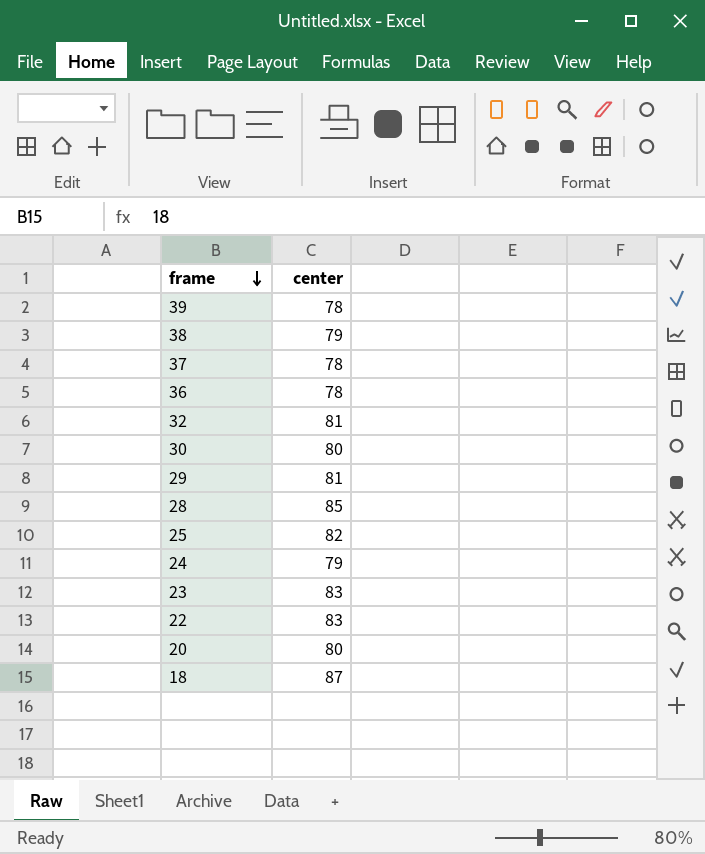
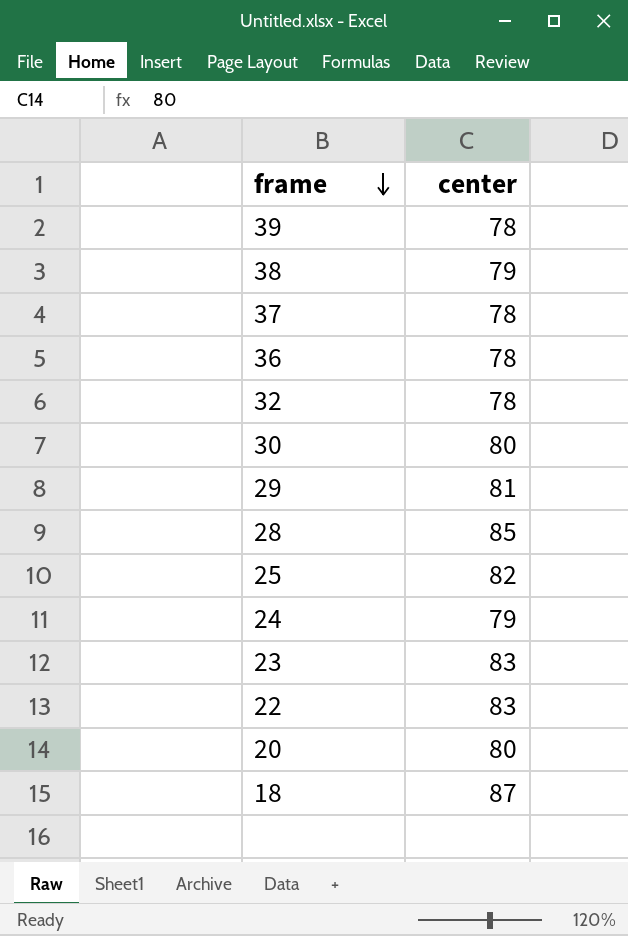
32 | center: 81 -> 78

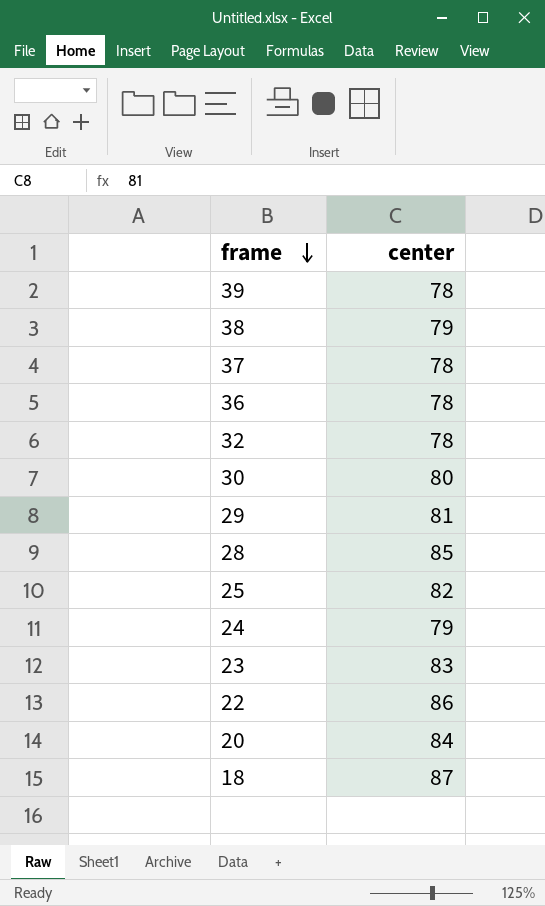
22 | center: 83 -> 86
20 | center: 80 -> 84

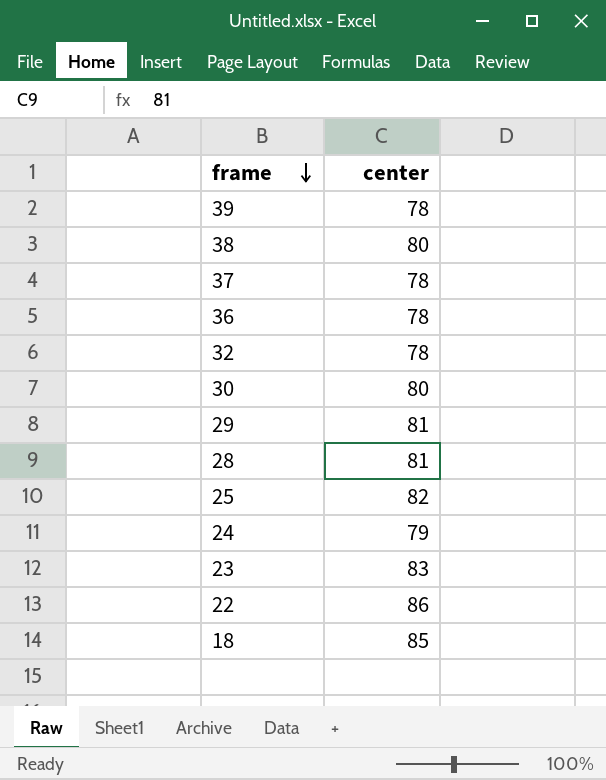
row 20: 84 -> none
38 | center: 79 -> 80
28 | center: 85 -> 81
18 | center: 87 -> 85

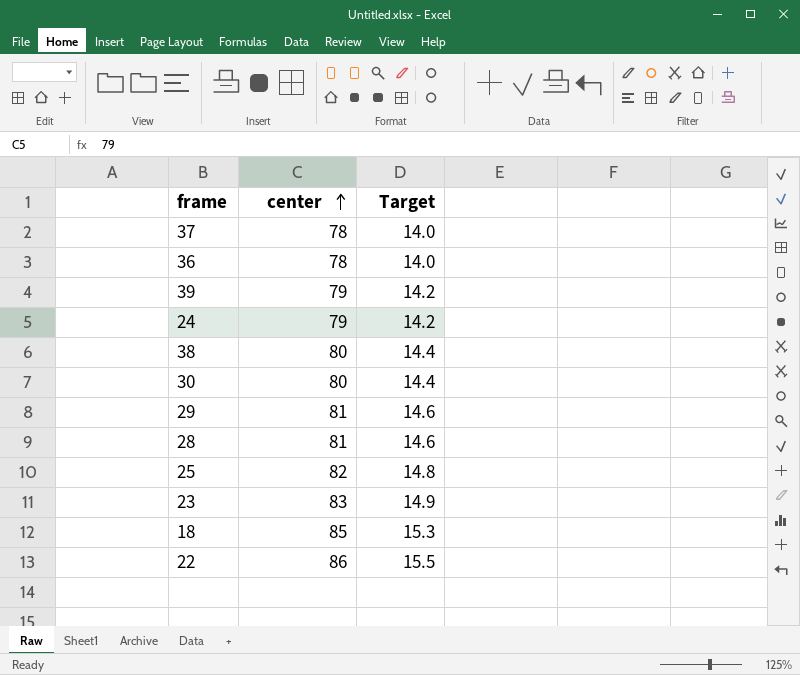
row order: frame descending -> center ascending
column Target | formula: none -> [center] * 0.18
row 32: 78 -> none
39 | center: 78 -> 79

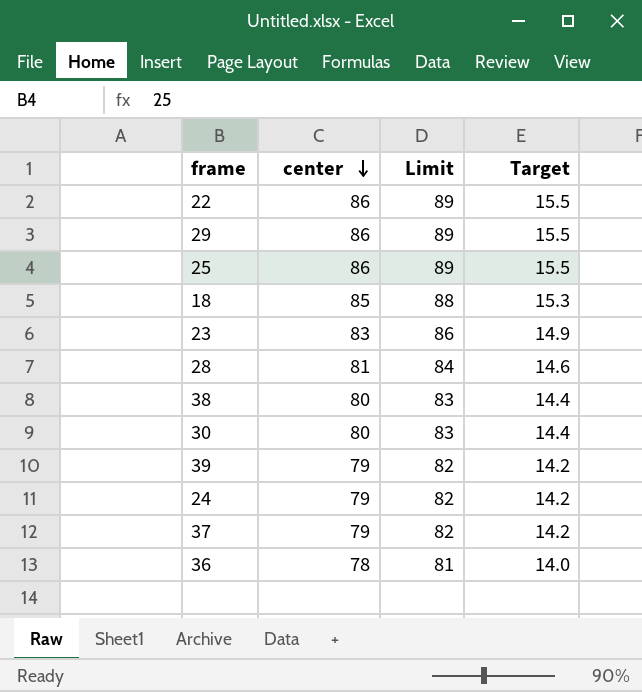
row order: center ascending -> center descending
column Limit | formula: none -> [center] + 3
29 | center: 81 -> 86
29 | Target: 14.6 -> 15.5
25 | center: 82 -> 86
25 | Target: 14.8 -> 15.5
37 | center: 78 -> 79
37 | Target: 14.0 -> 14.2

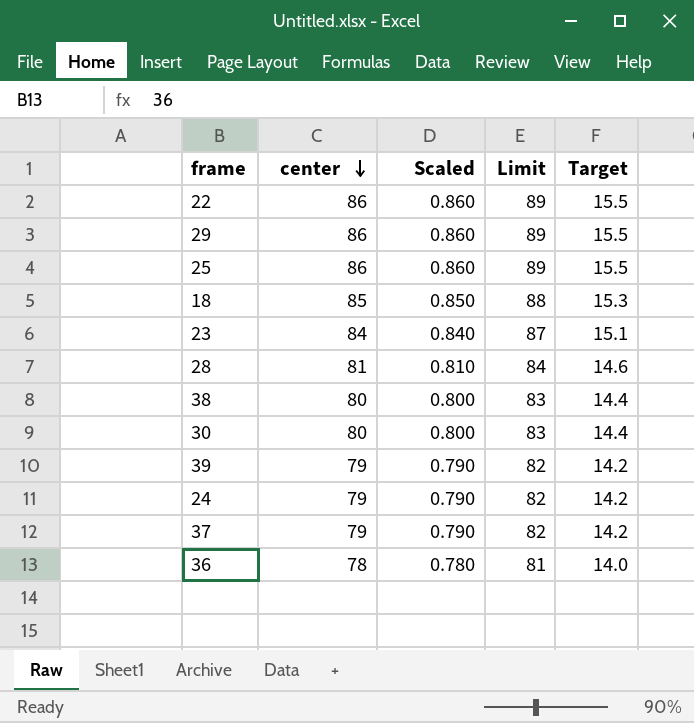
column Scaled | formula: none -> [center] * 0.01
23 | center: 83 -> 84
23 | Limit: 86 -> 87
23 | Target: 14.9 -> 15.1

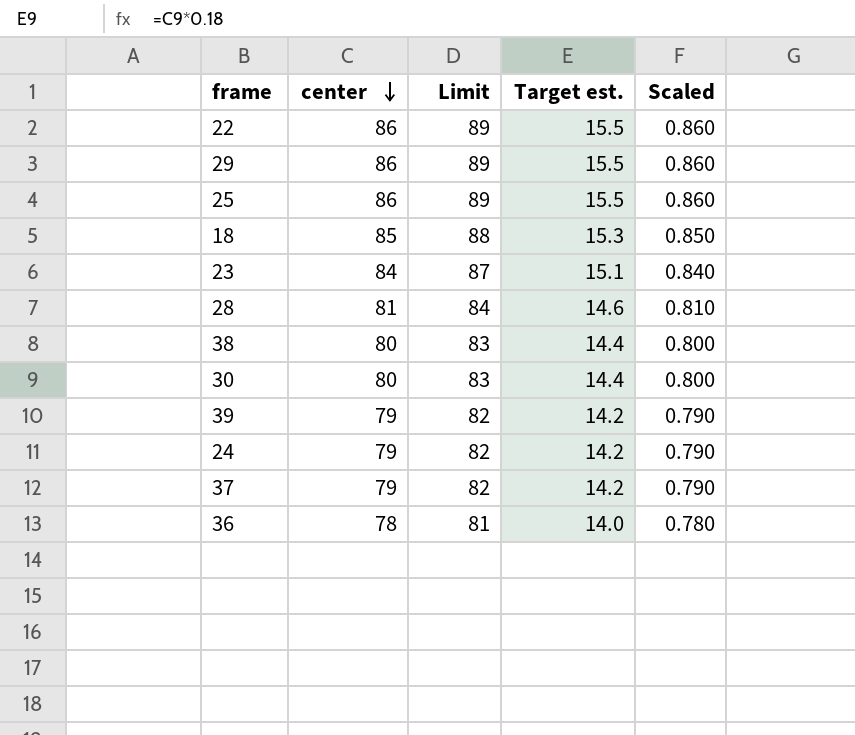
column name: Target -> Target est.
column Scaled | position: 3 -> 5

